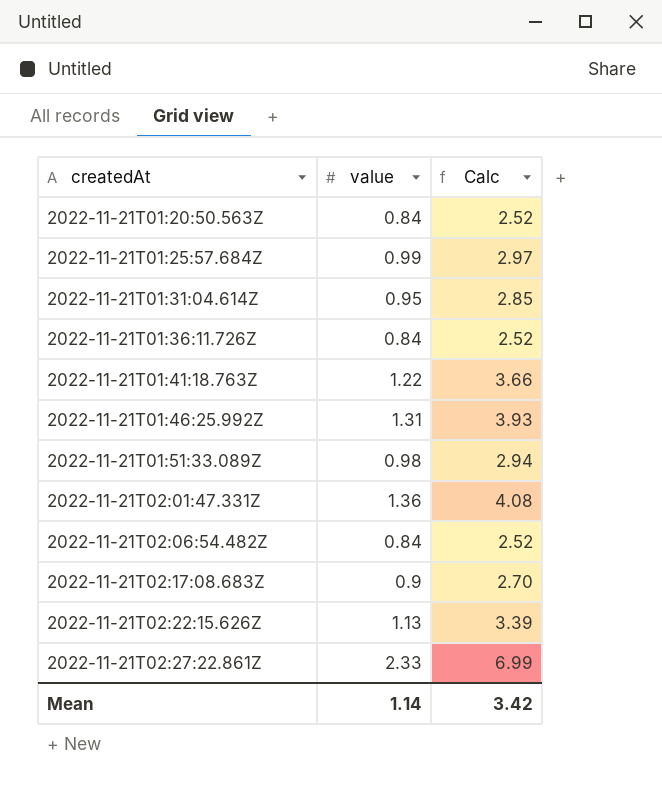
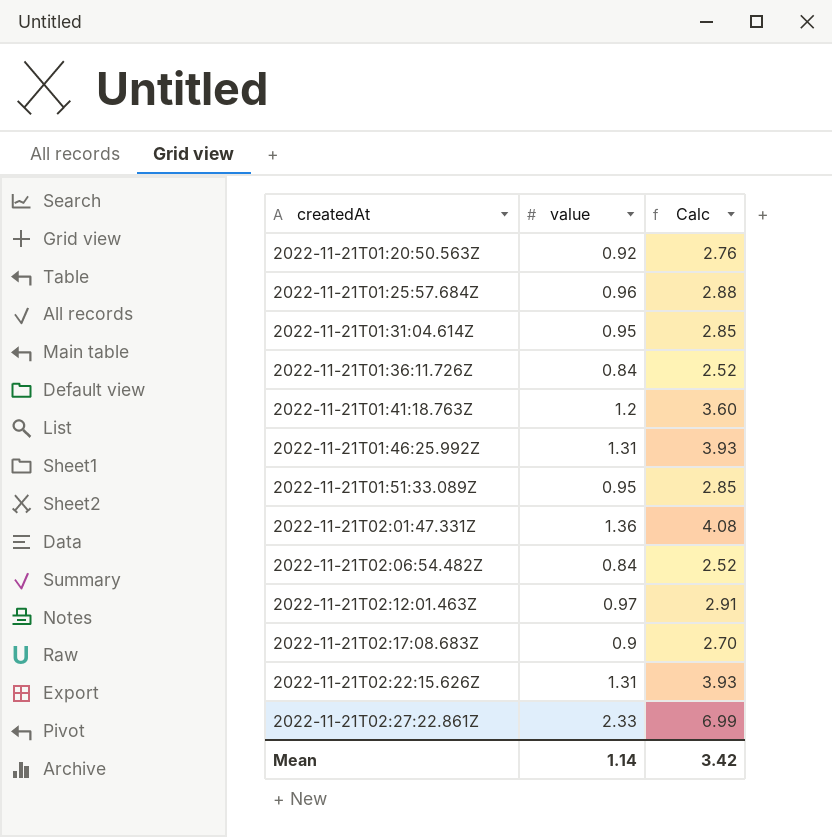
2022-11-21T01:20:50.563Z | value: 0.84 -> 0.92
2022-11-21T01:20:50.563Z | Calc: 2.52 -> 2.76
2022-11-21T01:25:57.684Z | value: 0.99 -> 0.96
2022-11-21T01:25:57.684Z | Calc: 2.97 -> 2.88
2022-11-21T01:41:18.763Z | value: 1.22 -> 1.2
2022-11-21T01:41:18.763Z | Calc: 3.66 -> 3.60
2022-11-21T01:51:33.089Z | value: 0.98 -> 0.95
2022-11-21T01:51:33.089Z | Calc: 2.94 -> 2.85
row 2022-11-21T02:12:01.463Z: none -> 0.97 | 2.91
2022-11-21T02:22:15.626Z | value: 1.13 -> 1.31
2022-11-21T02:22:15.626Z | Calc: 3.39 -> 3.93

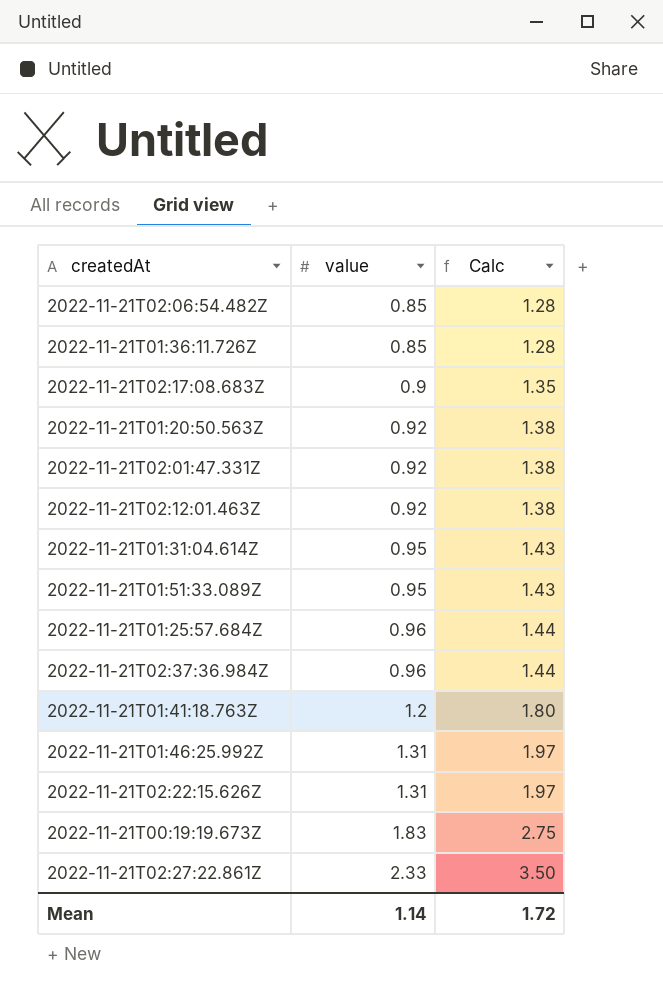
row order: createdAt ascending -> value ascending
column Calc | formula: [value] * 3 -> [value] * 1.5
2022-11-21T02:06:54.482Z | value: 0.84 -> 0.85
2022-11-21T01:36:11.726Z | value: 0.84 -> 0.85
2022-11-21T02:01:47.331Z | value: 1.36 -> 0.92
2022-11-21T02:12:01.463Z | value: 0.97 -> 0.92
row 2022-11-21T02:37:36.984Z: none -> 0.96 | 1.44
row 2022-11-21T00:19:19.673Z: none -> 1.83 | 2.75
Mean | Calc: 3.42 -> 1.72

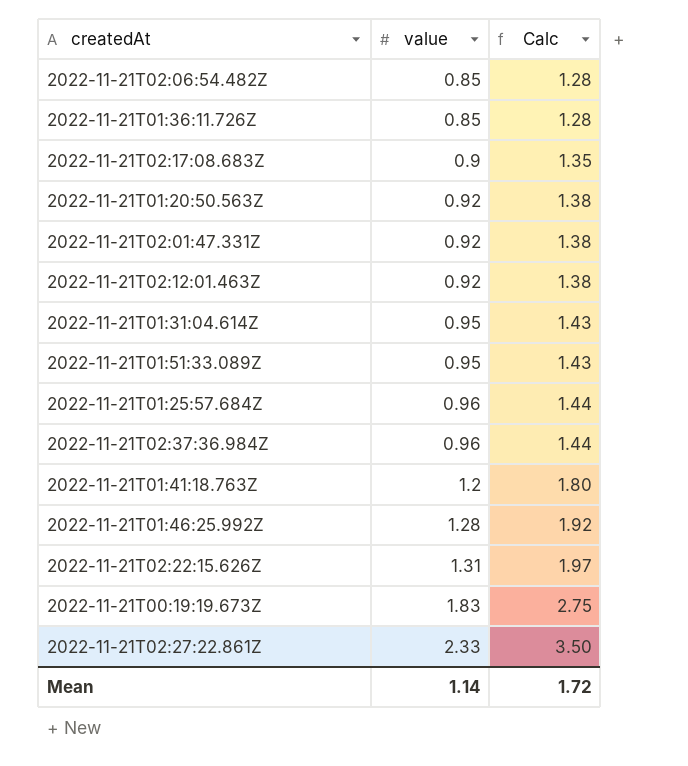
2022-11-21T01:46:25.992Z | value: 1.31 -> 1.28
2022-11-21T01:46:25.992Z | Calc: 1.97 -> 1.92

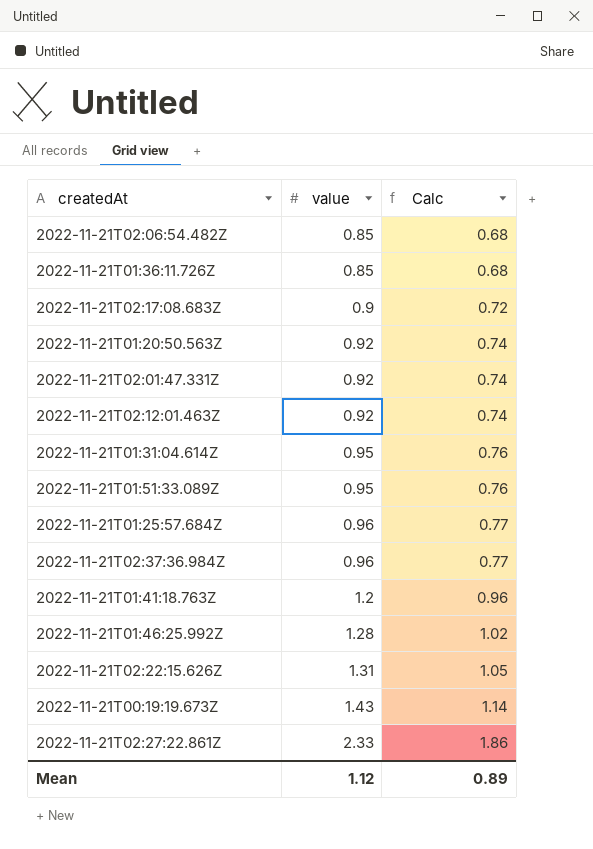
column Calc | formula: [value] * 1.5 -> [value] * 0.8
2022-11-21T00:19:19.673Z | value: 1.83 -> 1.43
Mean | value: 1.14 -> 1.12
Mean | Calc: 1.72 -> 0.89

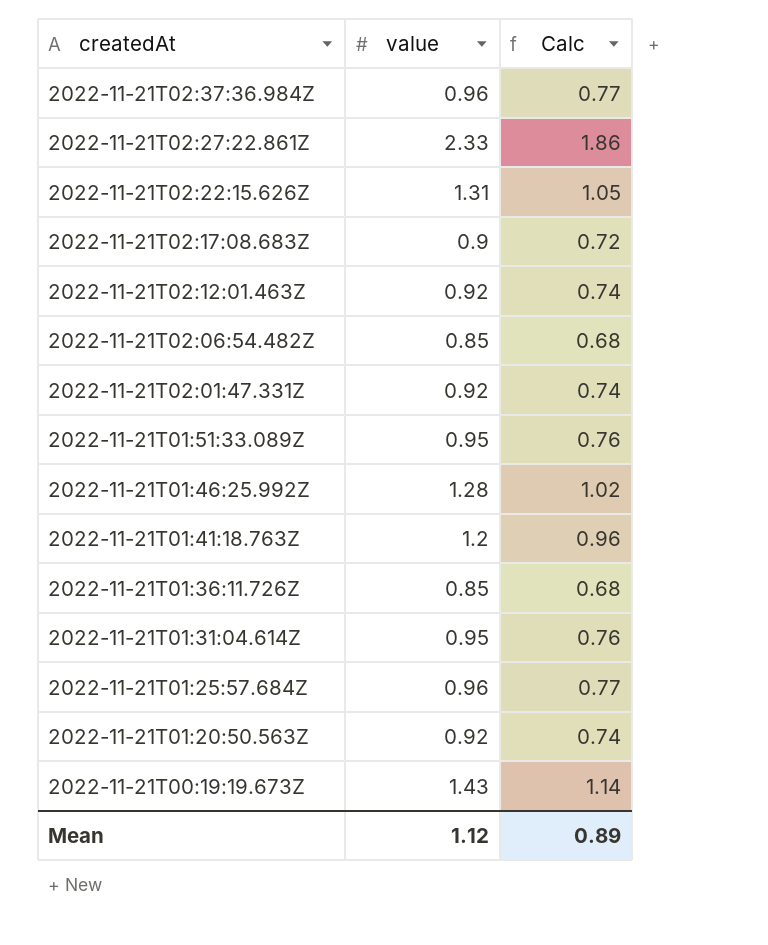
row order: value ascending -> createdAt descending

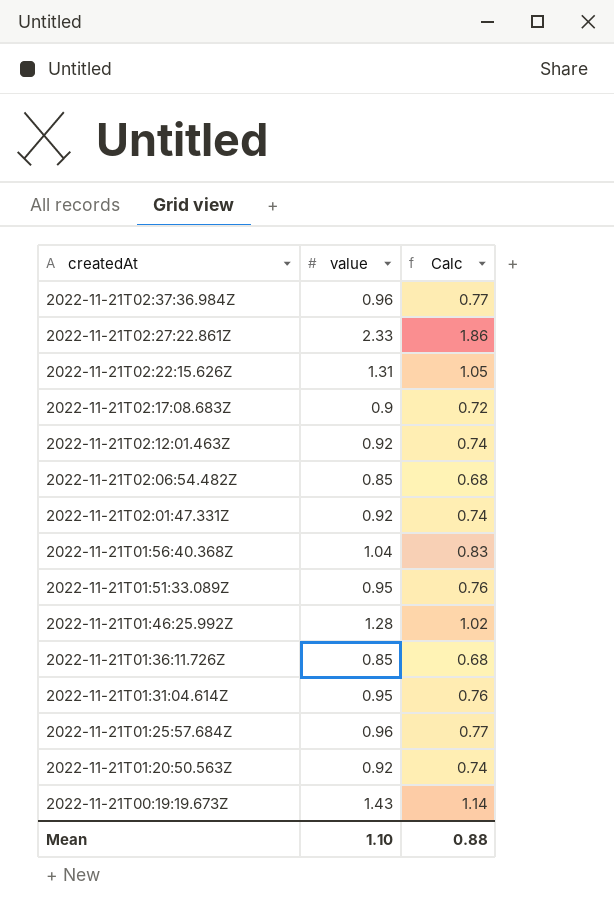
row 2022-11-21T01:41:18.763Z: 1.2 | 0.96 -> none
row 2022-11-21T01:56:40.368Z: none -> 1.04 | 0.83
Mean | value: 1.12 -> 1.10
Mean | Calc: 0.89 -> 0.88

